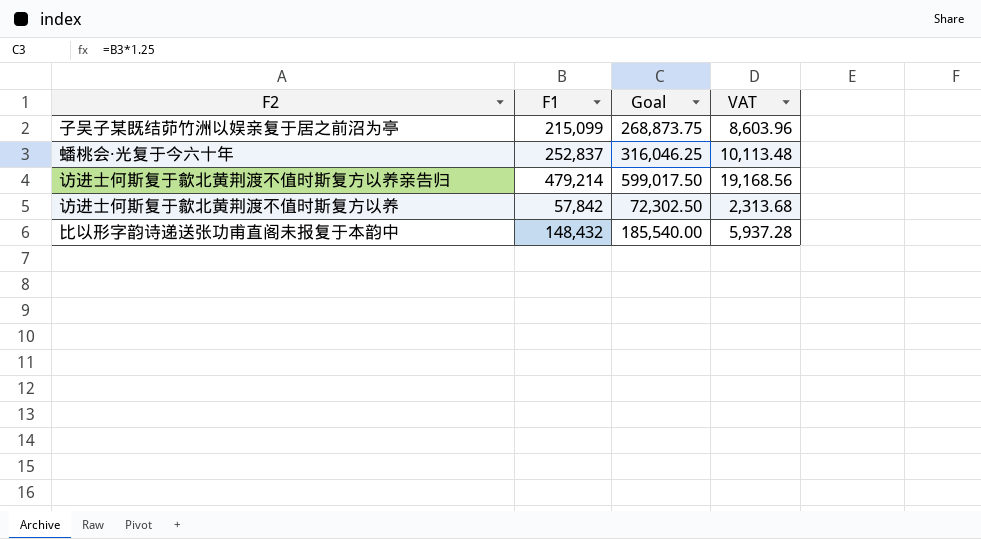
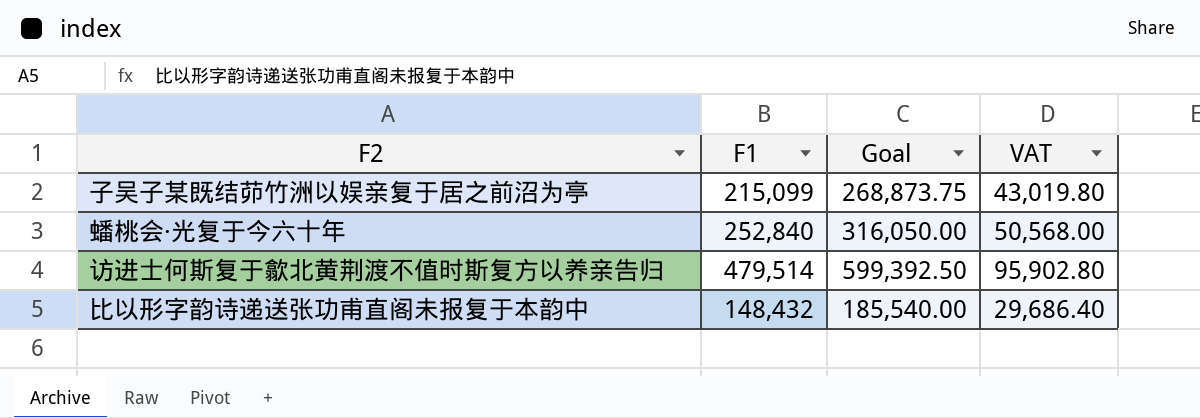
column VAT | formula: [F1] * 0.04 -> [F1] * 0.2
row 访进士何斯复于歙北黄荆渡不值时斯复方以养: 57,842 | 72,302.50 | 2,313.68 -> none
蟠桃会·光复于今六十年 | F1: 252,837 -> 252,840
蟠桃会·光复于今六十年 | Goal: 316,046.25 -> 316,050.00
访进士何斯复于歙北黄荆渡不值时斯复方以养亲告归 | F1: 479,214 -> 479,514
访进士何斯复于歙北黄荆渡不值时斯复方以养亲告归 | Goal: 599,017.50 -> 599,392.50

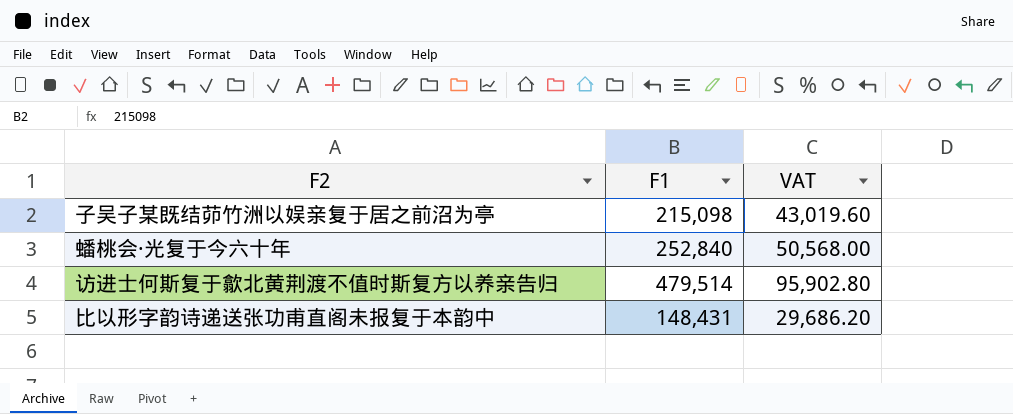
column Goal | formula: [F1] * 1.25 -> none
子吴子某既结茆竹洲以娱亲复于居之前沼为亭 | F1: 215,099 -> 215,098
子吴子某既结茆竹洲以娱亲复于居之前沼为亭 | VAT: 43,019.80 -> 43,019.60
比以形字韵诗递送张功甫直阁未报复于本韵中 | F1: 148,432 -> 148,431
比以形字韵诗递送张功甫直阁未报复于本韵中 | VAT: 29,686.40 -> 29,686.20

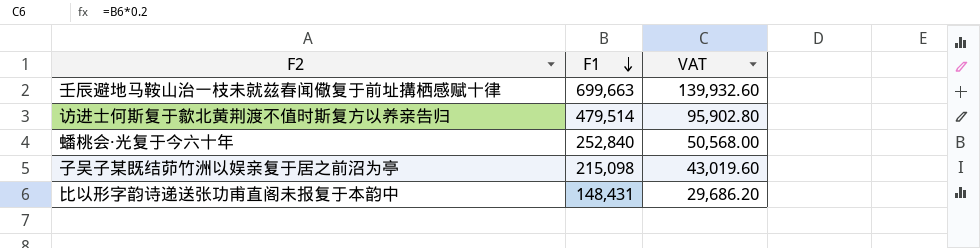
row order: none -> F1 descending
row 壬辰避地马鞍山治一枝未就兹春闻儆复于前址搆栖感赋十律: none -> 699,663 | 139,932.60

